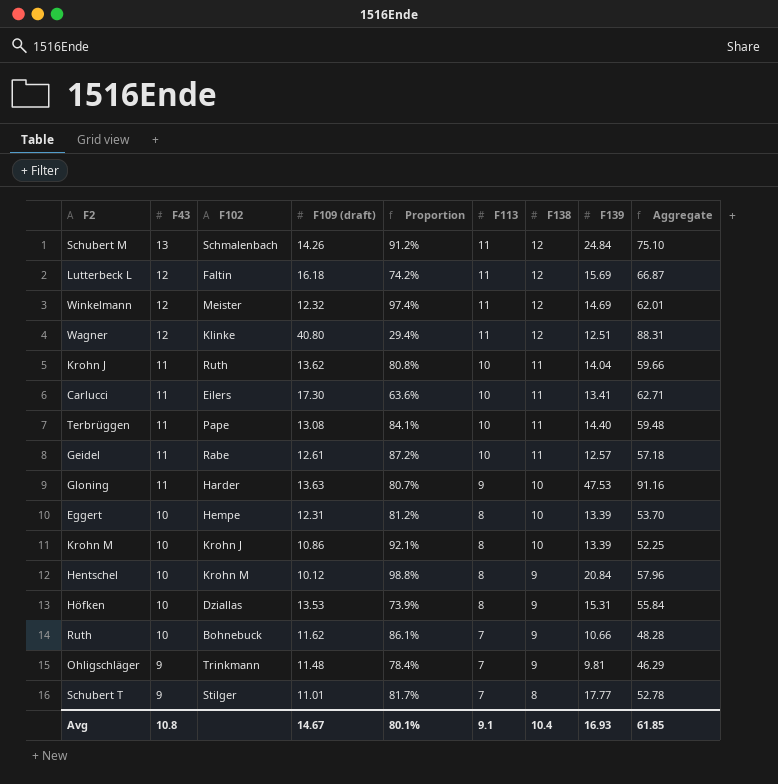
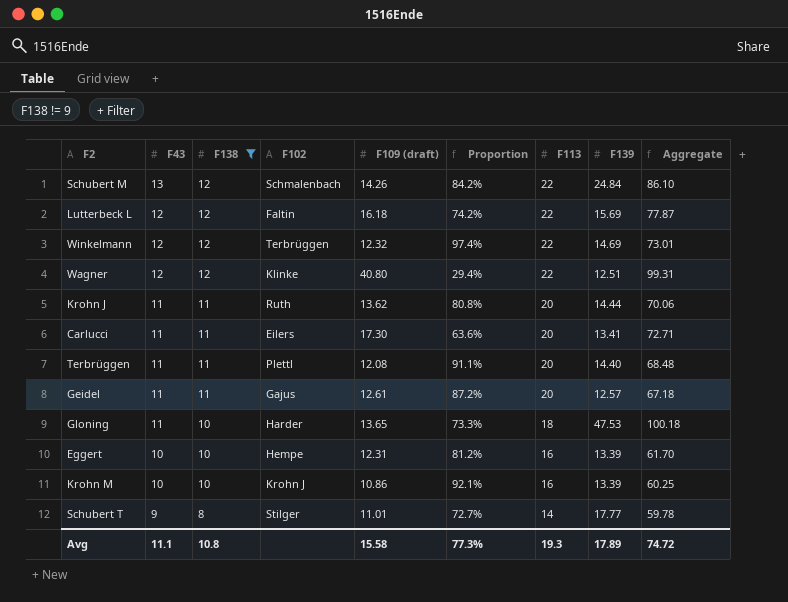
filter: none -> F138 != 9
column F138 | position: 7 -> 3
column Proportion | formula: [F43] / [F109 (draft)] -> [F138] / [F109 (draft)]
Schubert M | F113: 11 -> 22
Schubert M | Aggregate: 75.10 -> 86.10
Lutterbeck L | F113: 11 -> 22
Lutterbeck L | Aggregate: 66.87 -> 77.87
Winkelmann | F102: Meister -> Terbrüggen
Winkelmann | F113: 11 -> 22
Winkelmann | Aggregate: 62.01 -> 73.01
Wagner | F113: 11 -> 22
Wagner | Aggregate: 88.31 -> 99.31
Krohn J | F113: 10 -> 20
Krohn J | F139: 14.04 -> 14.44
Krohn J | Aggregate: 59.66 -> 70.06
Carlucci | F113: 10 -> 20
Carlucci | Aggregate: 62.71 -> 72.71
Terbrüggen | F102: Pape -> Plettl
Terbrüggen | F109 (draft): 13.08 -> 12.08
Terbrüggen | F113: 10 -> 20
Terbrüggen | Aggregate: 59.48 -> 68.48
Geidel | F102: Rabe -> Gajus
Geidel | F113: 10 -> 20
Geidel | Aggregate: 57.18 -> 67.18
Gloning | F109 (draft): 13.63 -> 13.65
Gloning | F113: 9 -> 18
Gloning | Aggregate: 91.16 -> 100.18
Eggert | F113: 8 -> 16
Eggert | Aggregate: 53.70 -> 61.70
Krohn M | F113: 8 -> 16
Krohn M | Aggregate: 52.25 -> 60.25
Schubert T | F113: 7 -> 14
Schubert T | Aggregate: 52.78 -> 59.78
Avg | F43: 10.8 -> 11.1
Avg | F138: 10.4 -> 10.8
Avg | F109 (draft): 14.67 -> 15.58
Avg | Proportion: 80.1% -> 77.3%
Avg | F113: 9.1 -> 19.3
Avg | F139: 16.93 -> 17.89
Avg | Aggregate: 61.85 -> 74.72

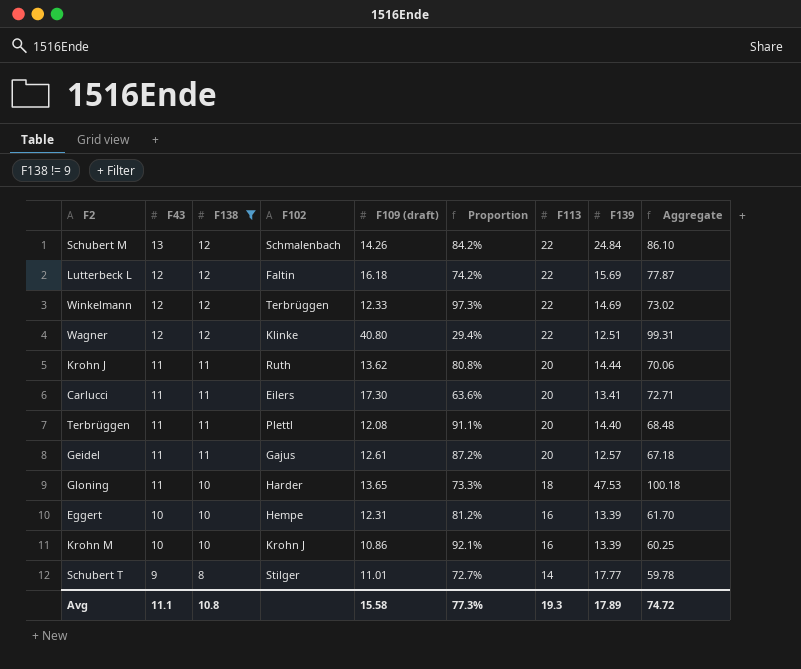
Winkelmann | F109 (draft): 12.32 -> 12.33
Winkelmann | Proportion: 97.4% -> 97.3%
Winkelmann | Aggregate: 73.01 -> 73.02

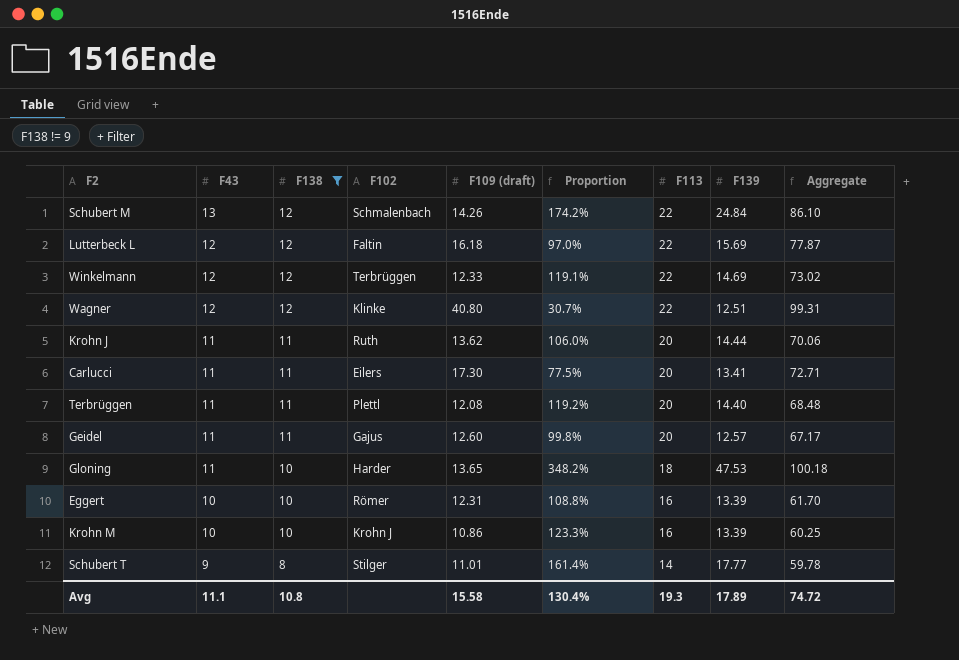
column Proportion | formula: [F138] / [F109 (draft)] -> [F139] / [F109 (draft)]
Geidel | F109 (draft): 12.61 -> 12.60
Geidel | Aggregate: 67.18 -> 67.17
Eggert | F102: Hempe -> Römer
Avg | Proportion: 77.3% -> 130.4%

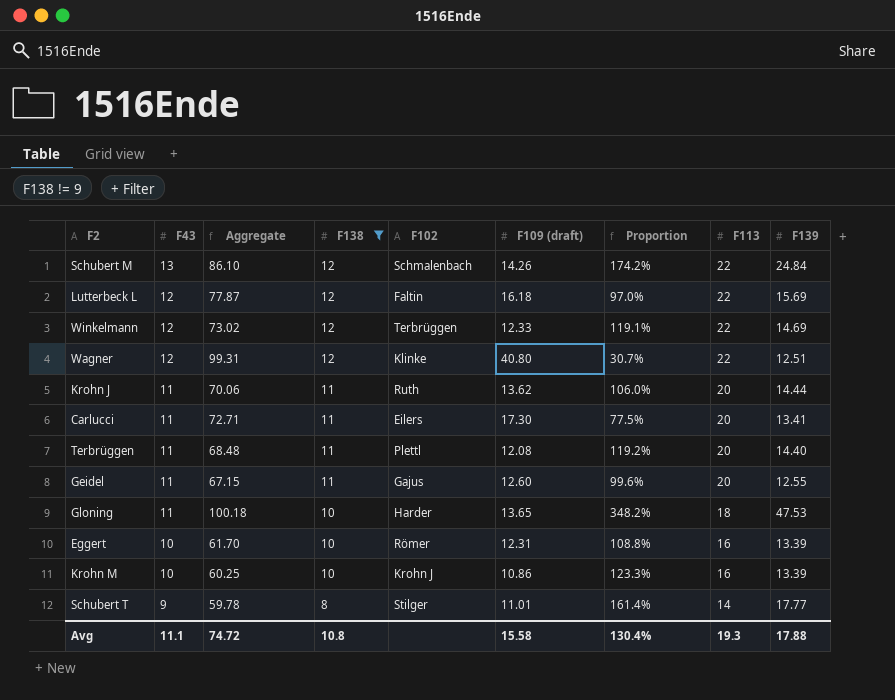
column Aggregate | position: 9 -> 3
Geidel | Aggregate: 67.17 -> 67.15
Geidel | Proportion: 99.8% -> 99.6%
Geidel | F139: 12.57 -> 12.55
Avg | F139: 17.89 -> 17.88

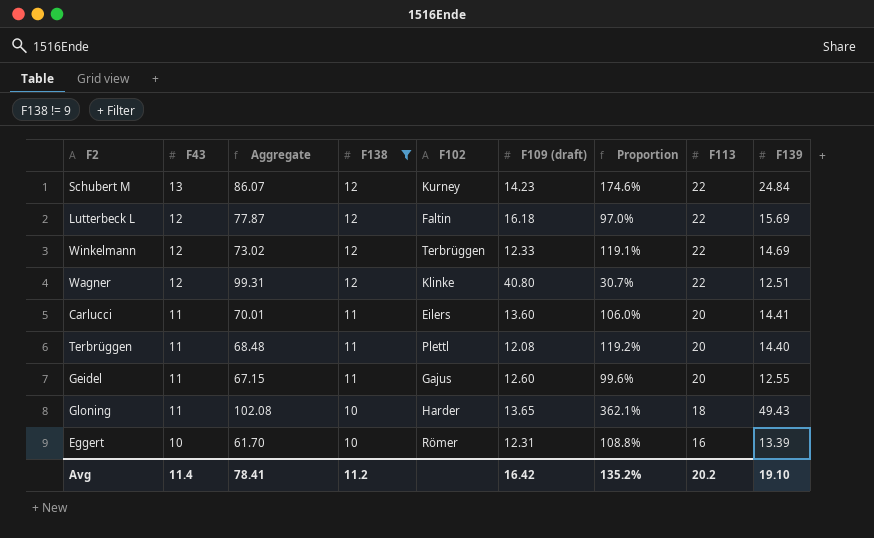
row Krohn J: 11 | 70.06 | 11 | Ruth | 13.62 | 106.0% | 20 | 14.44 -> none
row Krohn M: 10 | 60.25 | 10 | Krohn J | 10.86 | 123.3% | 16 | 13.39 -> none
row Schubert T: 9 | 59.78 | 8 | Stilger | 11.01 | 161.4% | 14 | 17.77 -> none
Schubert M | Aggregate: 86.10 -> 86.07
Schubert M | F102: Schmalenbach -> Kurney
Schubert M | F109 (draft): 14.26 -> 14.23
Schubert M | Proportion: 174.2% -> 174.6%
Carlucci | Aggregate: 72.71 -> 70.01
Carlucci | F109 (draft): 17.30 -> 13.60
Carlucci | Proportion: 77.5% -> 106.0%
Carlucci | F139: 13.41 -> 14.41
Gloning | Aggregate: 100.18 -> 102.08
Gloning | Proportion: 348.2% -> 362.1%
Gloning | F139: 47.53 -> 49.43
Avg | F43: 11.1 -> 11.4
Avg | Aggregate: 74.72 -> 78.41
Avg | F138: 10.8 -> 11.2
Avg | F109 (draft): 15.58 -> 16.42
Avg | Proportion: 130.4% -> 135.2%
Avg | F113: 19.3 -> 20.2
Avg | F139: 17.88 -> 19.10

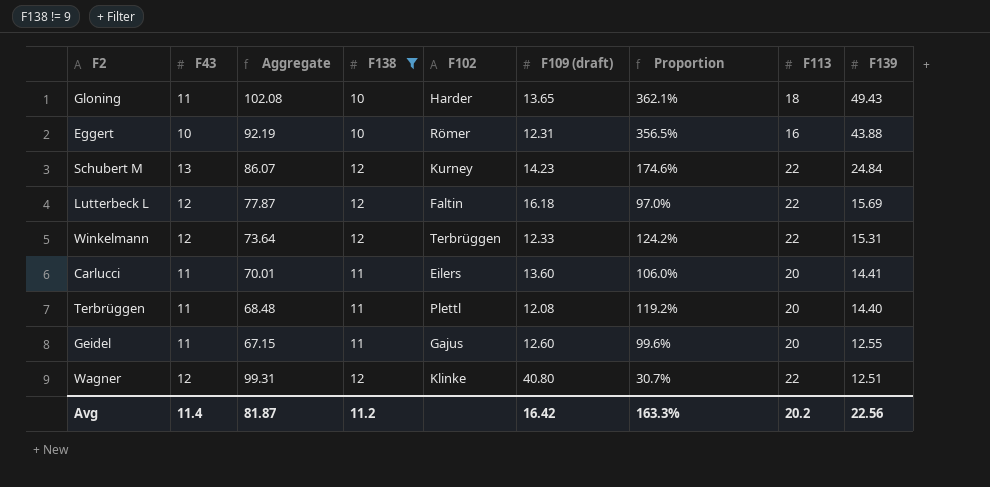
row order: F43 descending -> F139 descending
Eggert | Aggregate: 61.70 -> 92.19
Eggert | Proportion: 108.8% -> 356.5%
Eggert | F139: 13.39 -> 43.88
Winkelmann | Aggregate: 73.02 -> 73.64
Winkelmann | Proportion: 119.1% -> 124.2%
Winkelmann | F139: 14.69 -> 15.31
Avg | Aggregate: 78.41 -> 81.87
Avg | Proportion: 135.2% -> 163.3%
Avg | F139: 19.10 -> 22.56

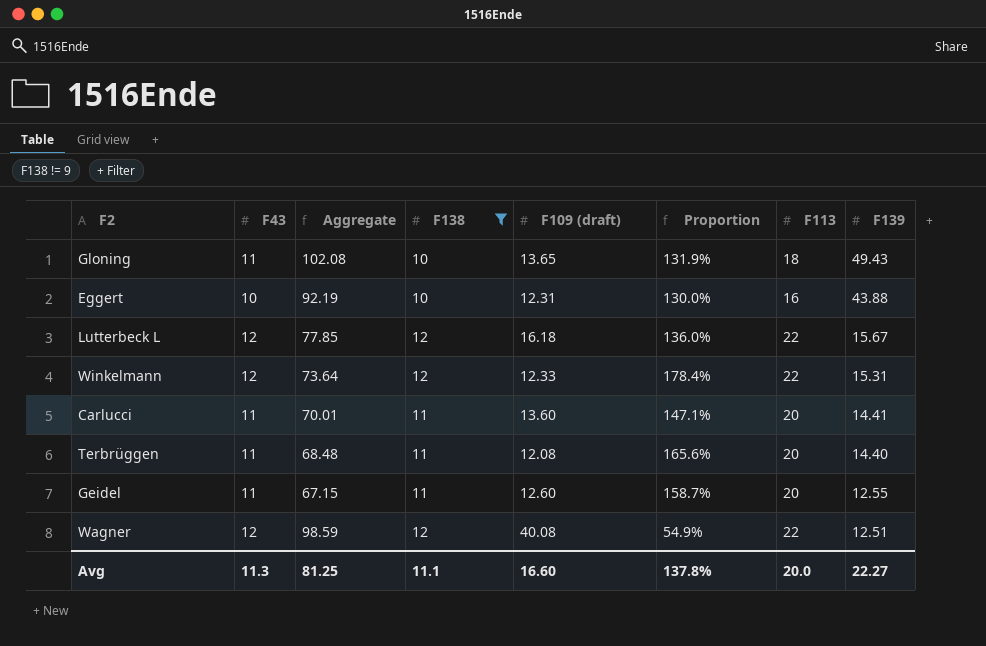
column F102 | position: 5 -> none
column Proportion | formula: [F139] / [F109 (draft)] -> [F113] / [F109 (draft)]
row Schubert M: 13 | 86.07 | 12 | Kurney | 14.23 | 174.6% | 22 | 24.84 -> none
Lutterbeck L | Aggregate: 77.87 -> 77.85
Lutterbeck L | F139: 15.69 -> 15.67
Wagner | Aggregate: 99.31 -> 98.59
Wagner | F109 (draft): 40.80 -> 40.08
Avg | F43: 11.4 -> 11.3
Avg | Aggregate: 81.87 -> 81.25
Avg | F138: 11.2 -> 11.1
Avg | F109 (draft): 16.42 -> 16.60
Avg | Proportion: 163.3% -> 137.8%
Avg | F113: 20.2 -> 20.0
Avg | F139: 22.56 -> 22.27

